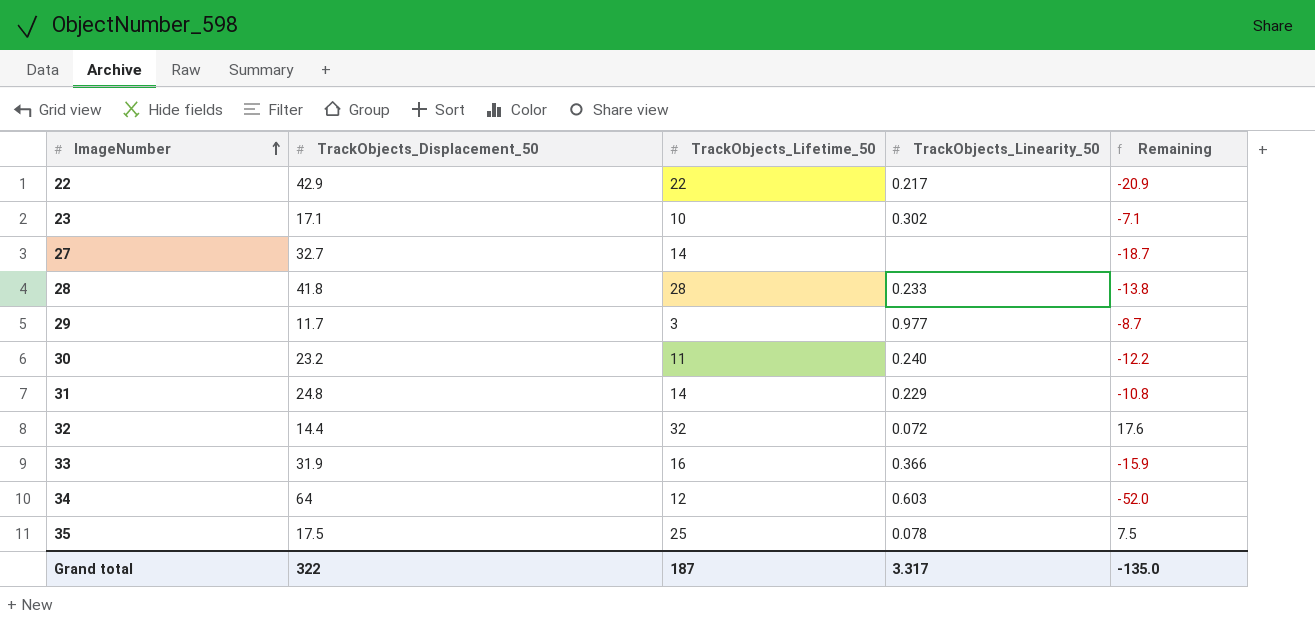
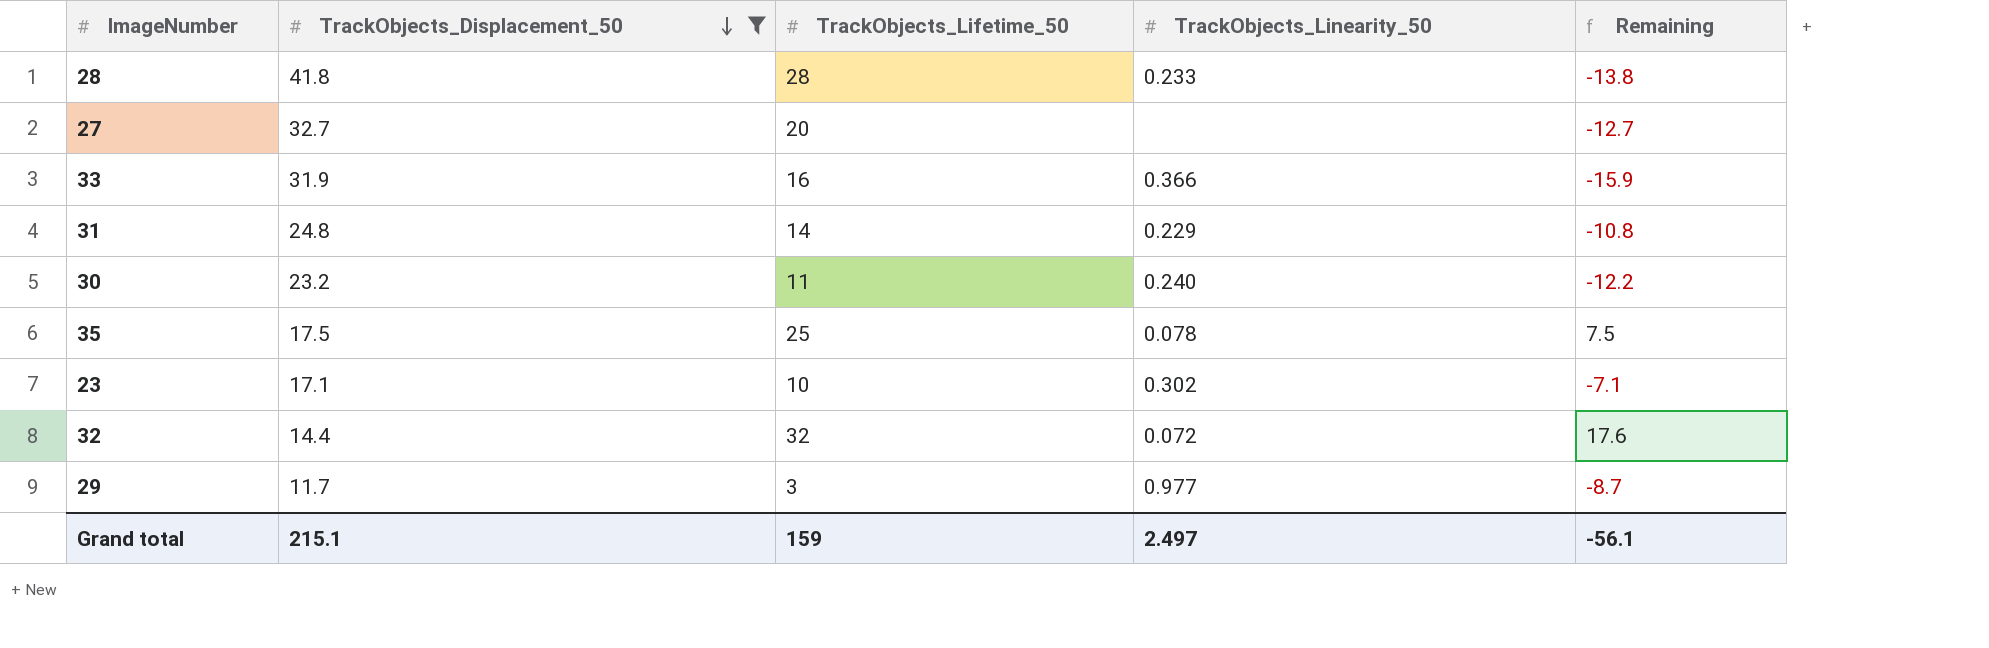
filter: none -> TrackObjects_Displacement_50 <= 41.8
row order: ImageNumber ascending -> TrackObjects_Displacement_50 descending
27 | TrackObjects_Lifetime_50: 14 -> 20
27 | Remaining: -18.7 -> -12.7
Grand total | TrackObjects_Displacement_50: 322 -> 215.1
Grand total | TrackObjects_Lifetime_50: 187 -> 159
Grand total | TrackObjects_Linearity_50: 3.317 -> 2.497
Grand total | Remaining: -135.0 -> -56.1

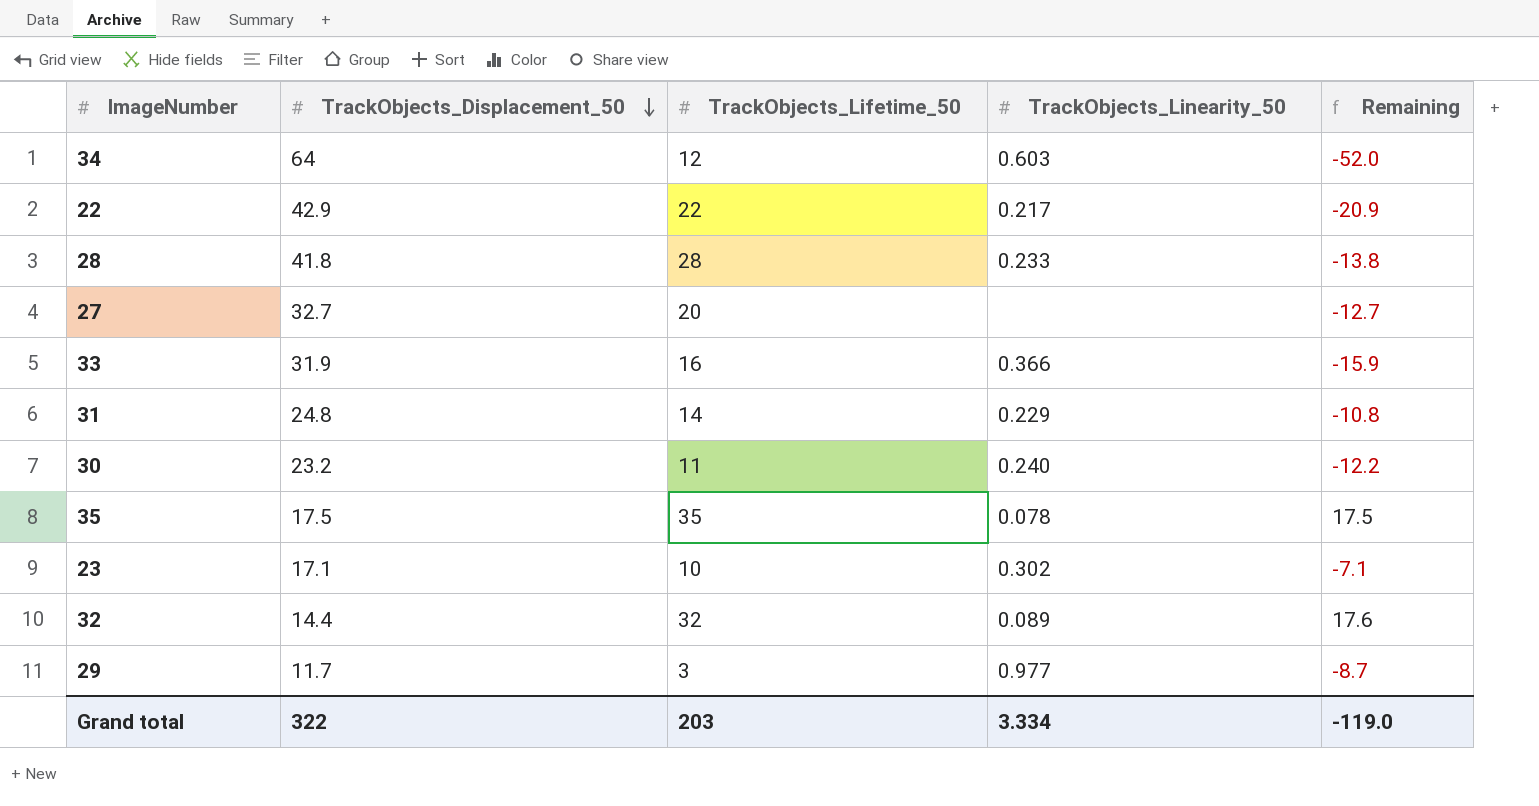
filter: TrackObjects_Displacement_50 <= 41.8 -> none
35 | TrackObjects_Lifetime_50: 25 -> 35
35 | Remaining: 7.5 -> 17.5
32 | TrackObjects_Linearity_50: 0.072 -> 0.089
Grand total | TrackObjects_Displacement_50: 215.1 -> 322
Grand total | TrackObjects_Lifetime_50: 159 -> 203
Grand total | TrackObjects_Linearity_50: 2.497 -> 3.334
Grand total | Remaining: -56.1 -> -119.0

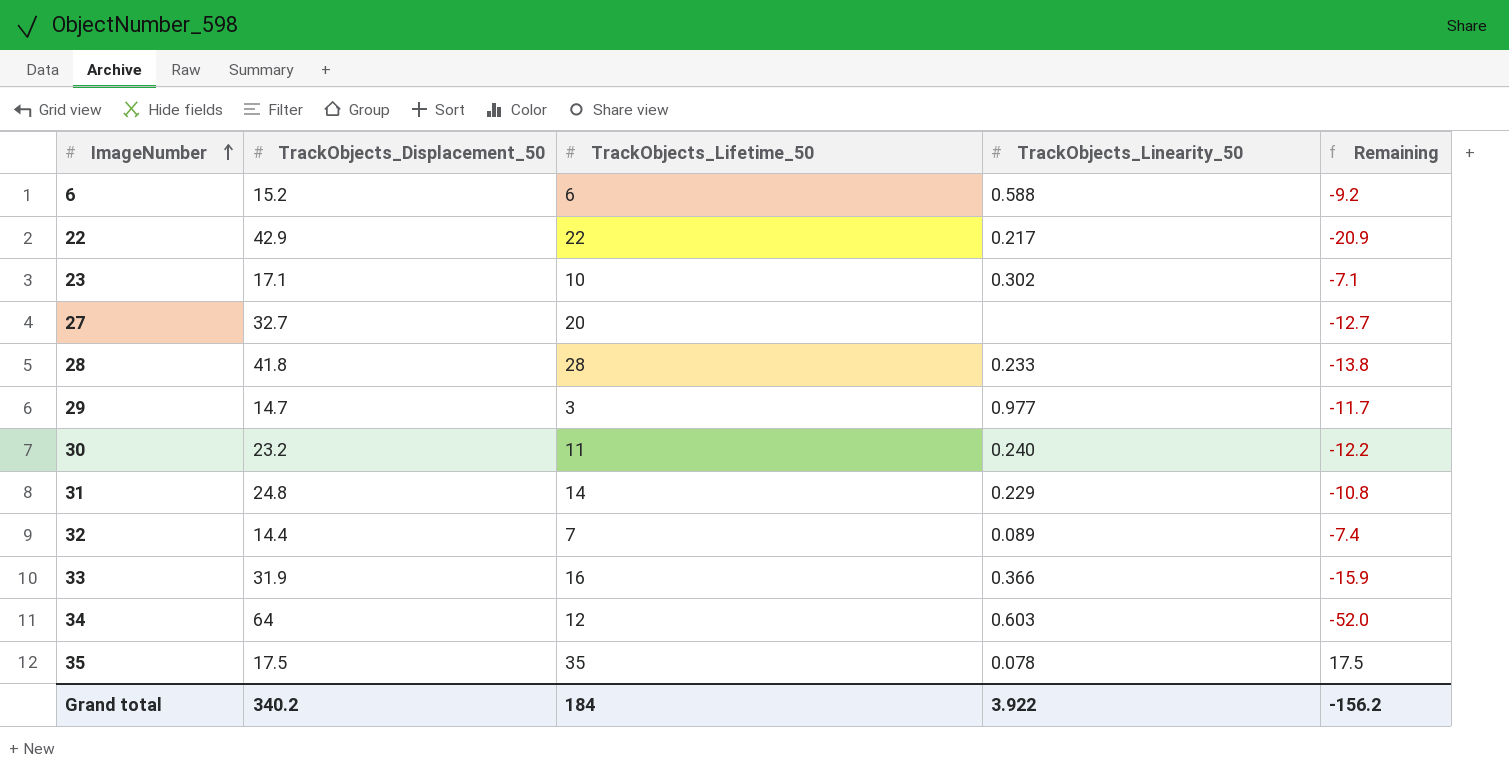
row order: TrackObjects_Displacement_50 descending -> ImageNumber ascending
row 6: none -> 15.2 | 6 | 0.588 | -9.2
29 | TrackObjects_Displacement_50: 11.7 -> 14.7
29 | Remaining: -8.7 -> -11.7
32 | TrackObjects_Lifetime_50: 32 -> 7
32 | Remaining: 17.6 -> -7.4
Grand total | TrackObjects_Displacement_50: 322 -> 340.2
Grand total | TrackObjects_Lifetime_50: 203 -> 184
Grand total | TrackObjects_Linearity_50: 3.334 -> 3.922
Grand total | Remaining: -119.0 -> -156.2

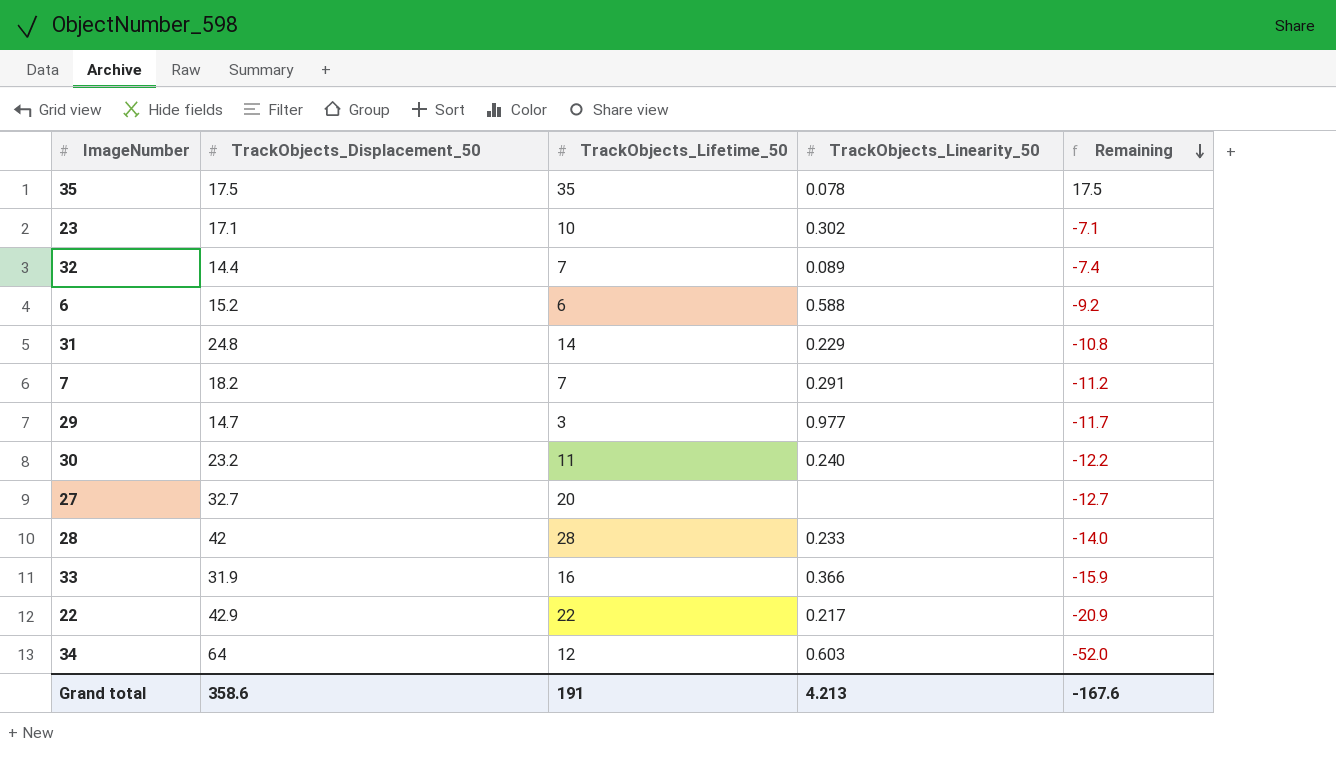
row order: ImageNumber ascending -> Remaining descending
row 7: none -> 18.2 | 7 | 0.291 | -11.2
28 | TrackObjects_Displacement_50: 41.8 -> 42
28 | Remaining: -13.8 -> -14.0
Grand total | TrackObjects_Displacement_50: 340.2 -> 358.6
Grand total | TrackObjects_Lifetime_50: 184 -> 191
Grand total | TrackObjects_Linearity_50: 3.922 -> 4.213
Grand total | Remaining: -156.2 -> -167.6

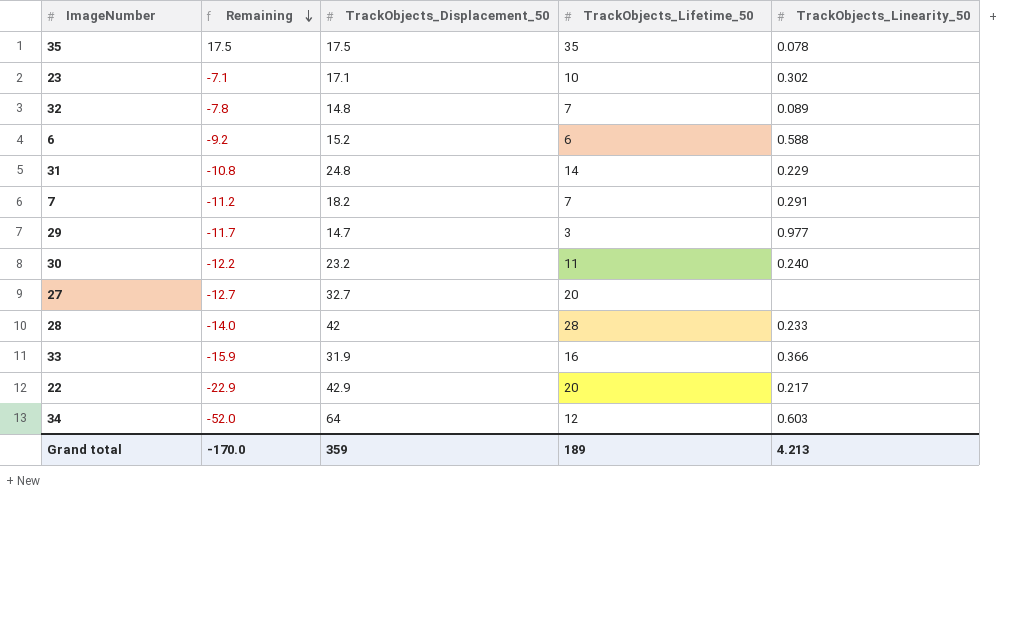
column Remaining | position: 5 -> 2
32 | Remaining: -7.4 -> -7.8
32 | TrackObjects_Displacement_50: 14.4 -> 14.8
22 | Remaining: -20.9 -> -22.9
22 | TrackObjects_Lifetime_50: 22 -> 20
Grand total | Remaining: -167.6 -> -170.0
Grand total | TrackObjects_Displacement_50: 358.6 -> 359
Grand total | TrackObjects_Lifetime_50: 191 -> 189

